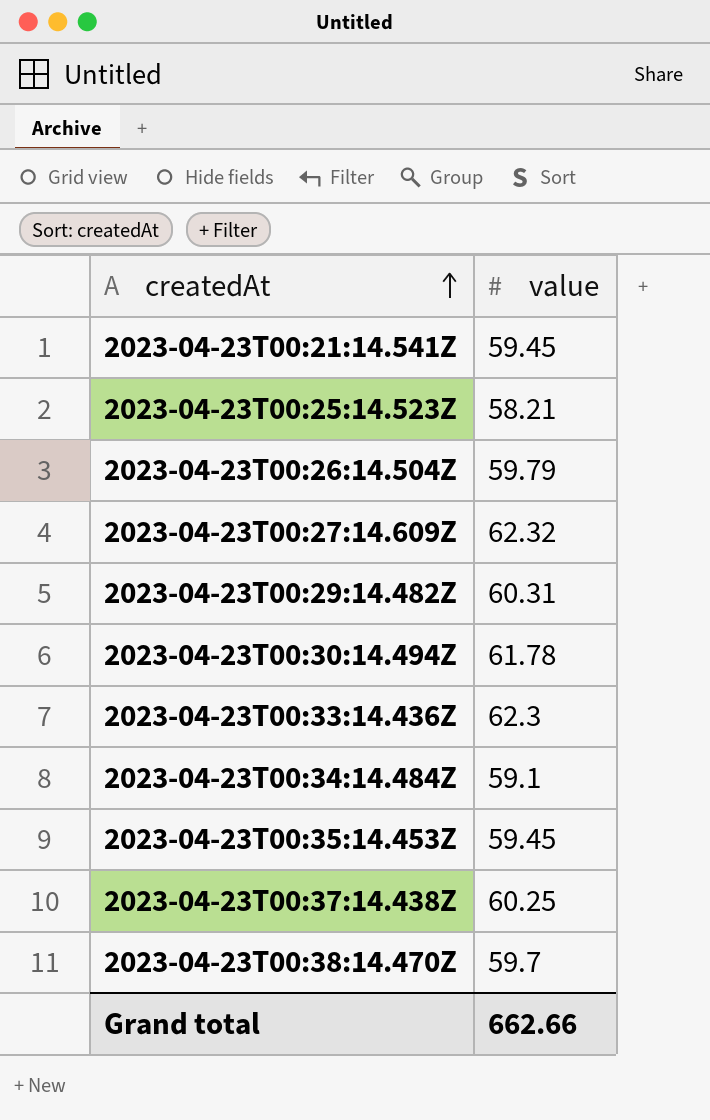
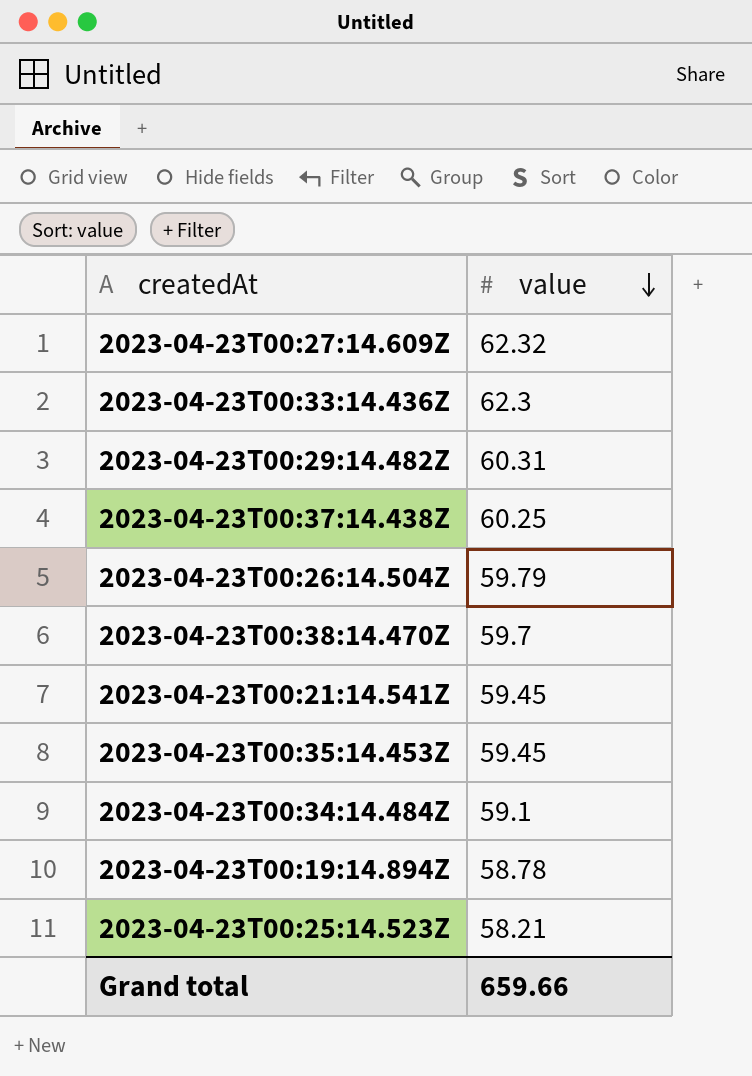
row order: createdAt ascending -> value descending
row 2023-04-23T00:30:14.494Z: 61.78 -> none
row 2023-04-23T00:19:14.894Z: none -> 58.78
Grand total | value: 662.66 -> 659.66

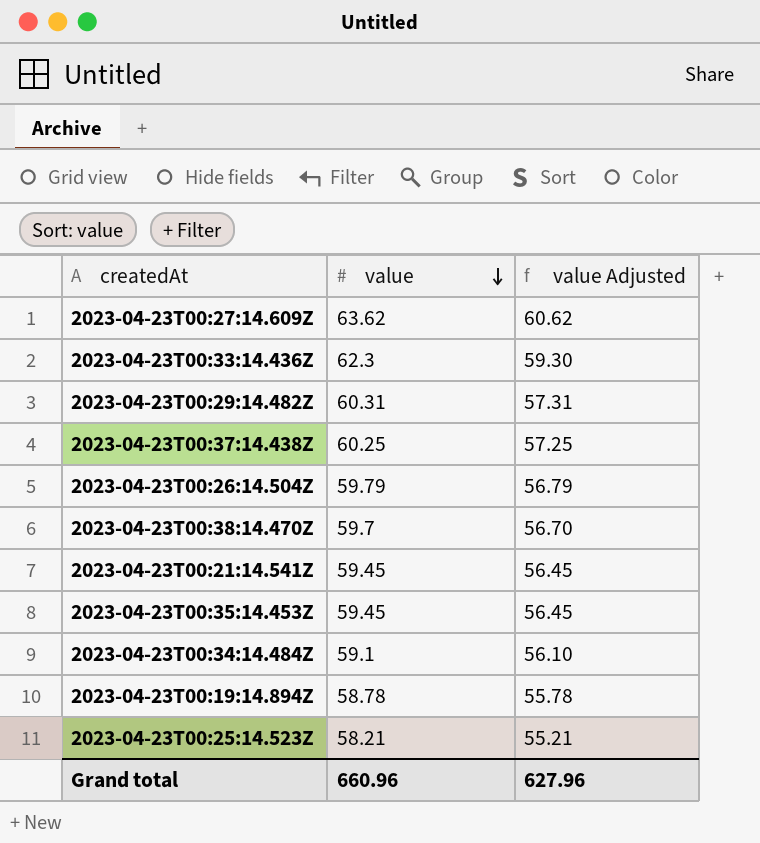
column value Adjusted | formula: none -> [value] - 3
2023-04-23T00:27:14.609Z | value: 62.32 -> 63.62
Grand total | value: 659.66 -> 660.96

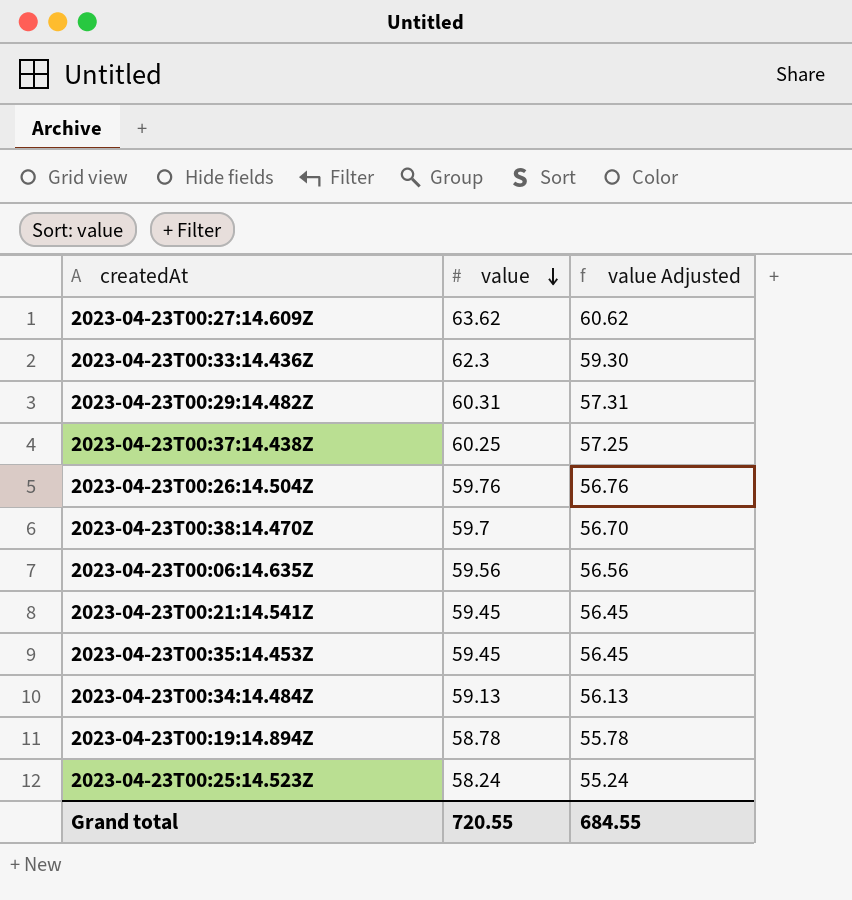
2023-04-23T00:26:14.504Z | value: 59.79 -> 59.76
2023-04-23T00:26:14.504Z | value Adjusted: 56.79 -> 56.76
row 2023-04-23T00:06:14.635Z: none -> 59.56 | 56.56
2023-04-23T00:34:14.484Z | value: 59.1 -> 59.13
2023-04-23T00:34:14.484Z | value Adjusted: 56.10 -> 56.13
2023-04-23T00:25:14.523Z | value: 58.21 -> 58.24
2023-04-23T00:25:14.523Z | value Adjusted: 55.21 -> 55.24
Grand total | value: 660.96 -> 720.55
Grand total | value Adjusted: 627.96 -> 684.55

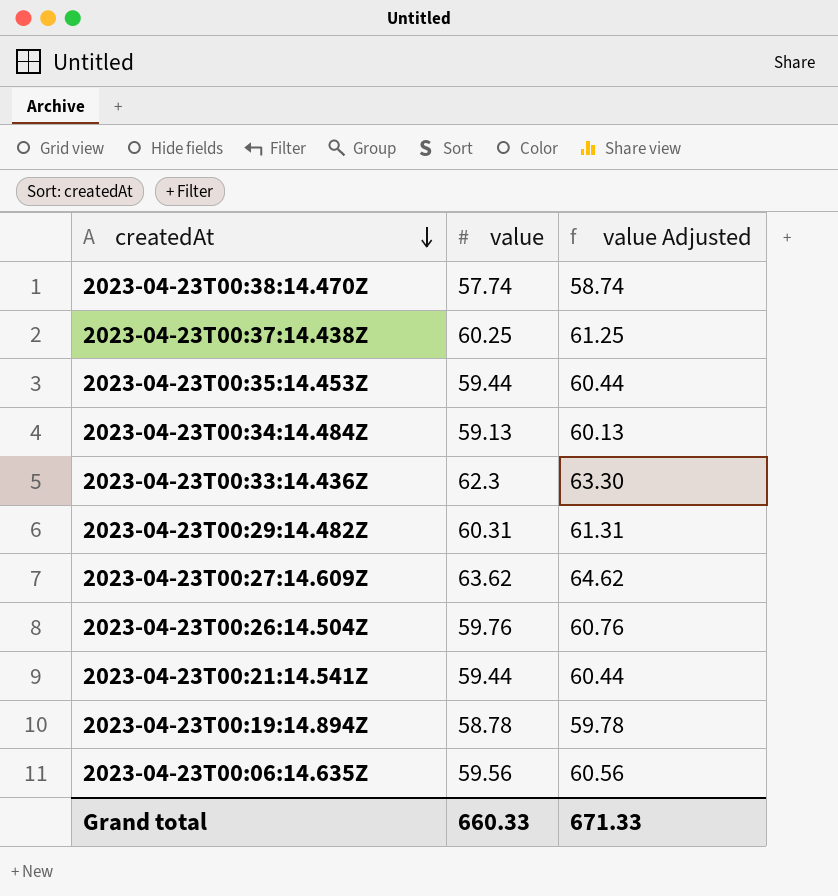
row order: value descending -> createdAt descending
column value Adjusted | formula: [value] - 3 -> [value] + 1
row 2023-04-23T00:25:14.523Z: 58.24 | 55.24 -> none
2023-04-23T00:38:14.470Z | value: 59.7 -> 57.74
2023-04-23T00:35:14.453Z | value: 59.45 -> 59.44
2023-04-23T00:21:14.541Z | value: 59.45 -> 59.44
Grand total | value: 720.55 -> 660.33
Grand total | value Adjusted: 684.55 -> 671.33

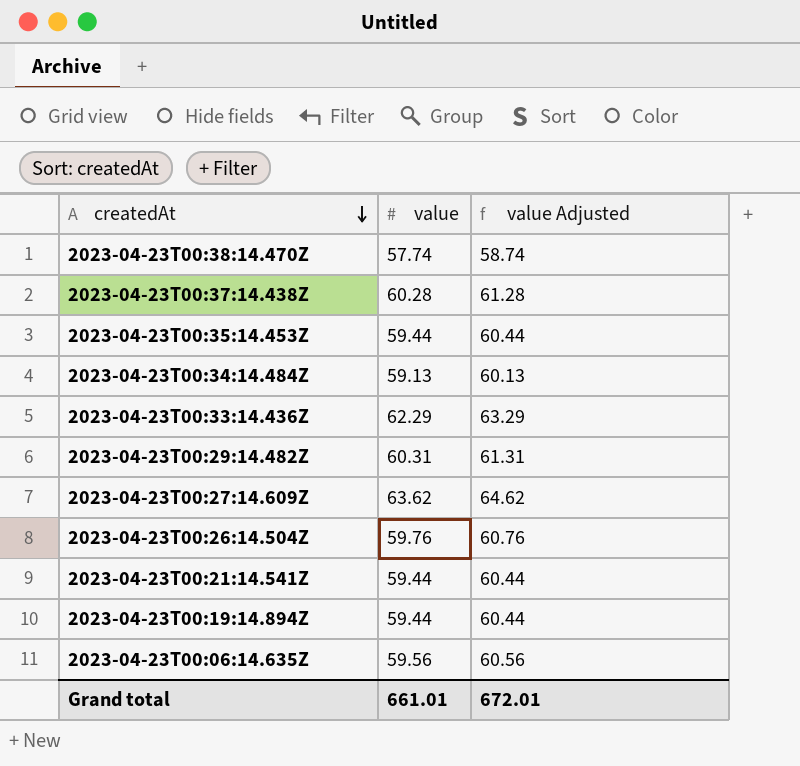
2023-04-23T00:37:14.438Z | value: 60.25 -> 60.28
2023-04-23T00:37:14.438Z | value Adjusted: 61.25 -> 61.28
2023-04-23T00:33:14.436Z | value: 62.3 -> 62.29
2023-04-23T00:33:14.436Z | value Adjusted: 63.30 -> 63.29
2023-04-23T00:19:14.894Z | value: 58.78 -> 59.44
2023-04-23T00:19:14.894Z | value Adjusted: 59.78 -> 60.44
Grand total | value: 660.33 -> 661.01
Grand total | value Adjusted: 671.33 -> 672.01

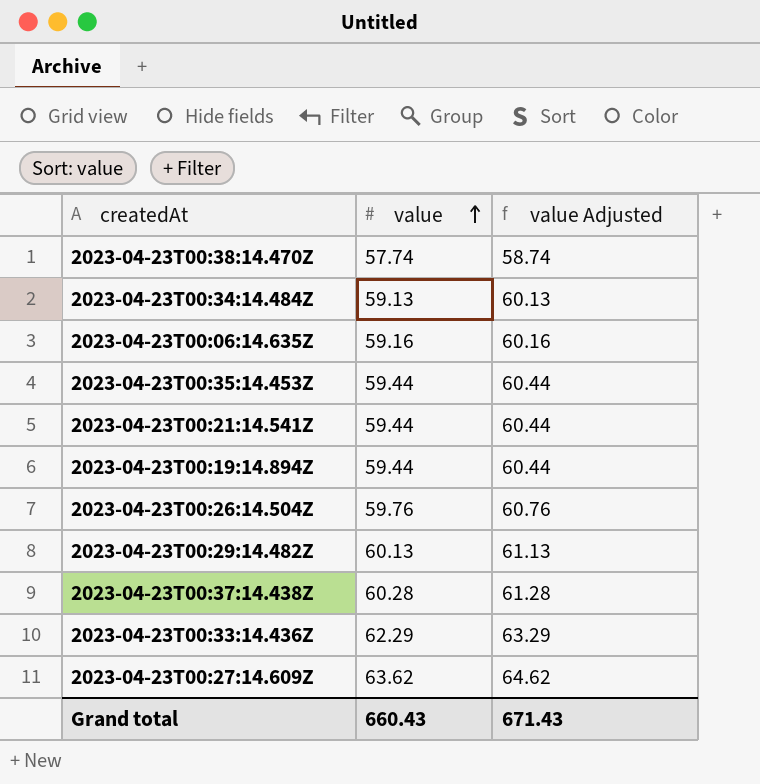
row order: createdAt descending -> value ascending
2023-04-23T00:06:14.635Z | value: 59.56 -> 59.16
2023-04-23T00:06:14.635Z | value Adjusted: 60.56 -> 60.16
2023-04-23T00:29:14.482Z | value: 60.31 -> 60.13
2023-04-23T00:29:14.482Z | value Adjusted: 61.31 -> 61.13
Grand total | value: 661.01 -> 660.43
Grand total | value Adjusted: 672.01 -> 671.43

